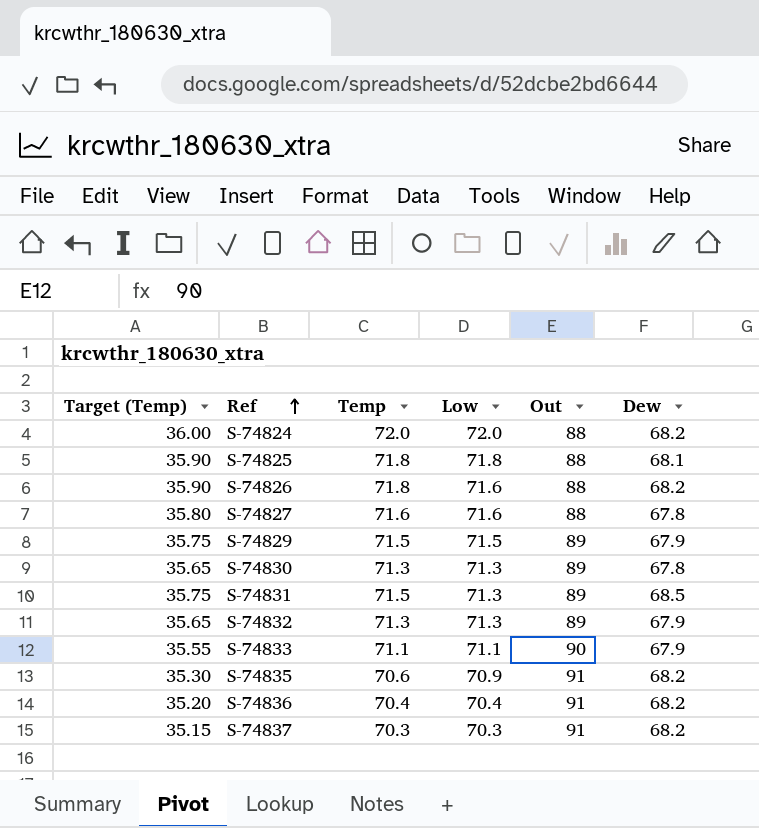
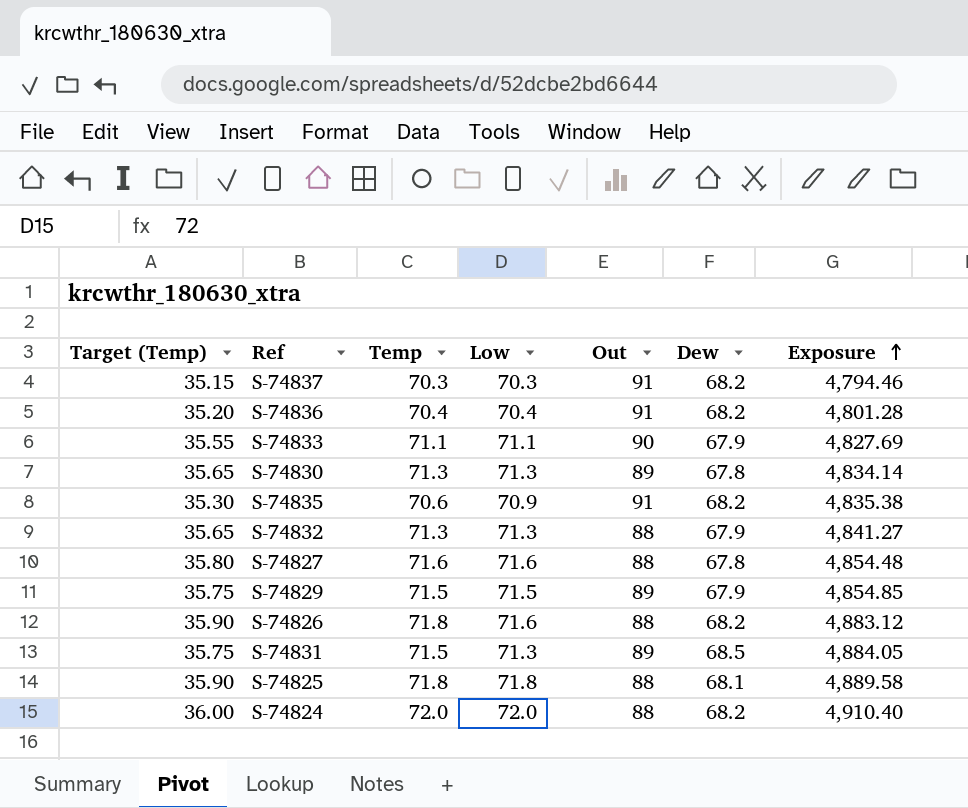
row order: Ref ascending -> Exposure ascending
column Exposure | formula: none -> [Low] * [Dew]
S-74832 | Out: 89 -> 88

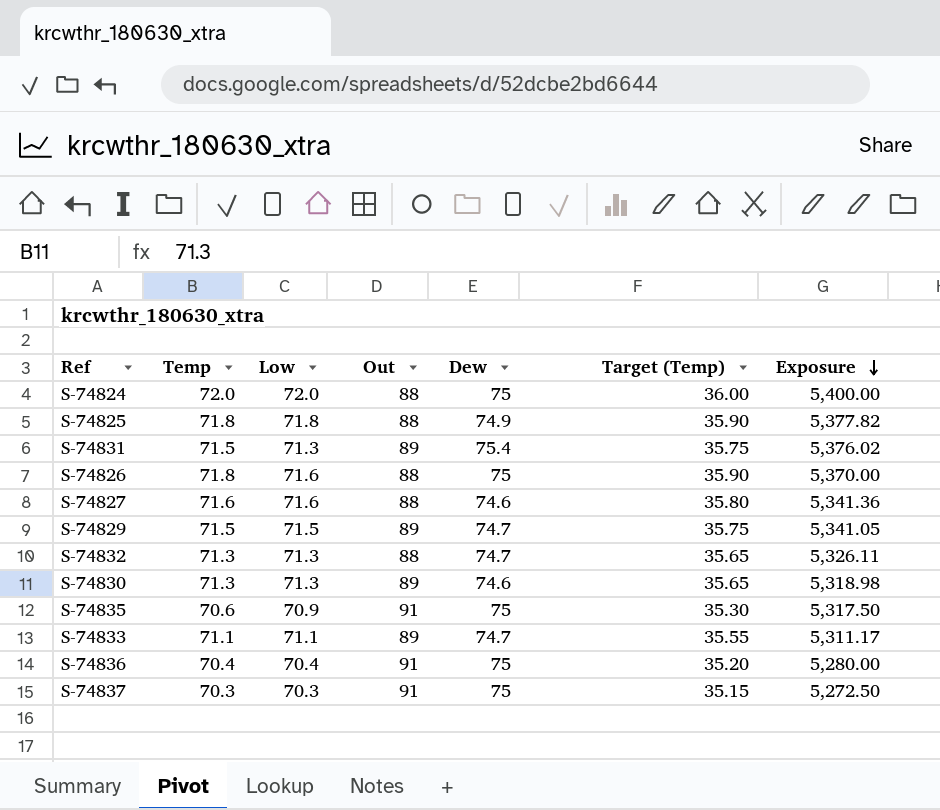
row order: Exposure ascending -> Exposure descending
column Target (Temp) | position: 1 -> 6
S-74824 | Dew: 68.2 -> 75
S-74824 | Exposure: 4,910.40 -> 5,400.00
S-74825 | Dew: 68.1 -> 74.9
S-74825 | Exposure: 4,889.58 -> 5,377.82
S-74831 | Dew: 68.5 -> 75.4
S-74831 | Exposure: 4,884.05 -> 5,376.02
S-74826 | Dew: 68.2 -> 75
S-74826 | Exposure: 4,883.12 -> 5,370.00
S-74827 | Dew: 67.8 -> 74.6
S-74827 | Exposure: 4,854.48 -> 5,341.36
S-74829 | Dew: 67.9 -> 74.7
S-74829 | Exposure: 4,854.85 -> 5,341.05
S-74832 | Dew: 67.9 -> 74.7
S-74832 | Exposure: 4,841.27 -> 5,326.11
S-74830 | Dew: 67.8 -> 74.6
S-74830 | Exposure: 4,834.14 -> 5,318.98
S-74835 | Dew: 68.2 -> 75
S-74835 | Exposure: 4,835.38 -> 5,317.50
S-74833 | Out: 90 -> 89
S-74833 | Dew: 67.9 -> 74.7
S-74833 | Exposure: 4,827.69 -> 5,311.17
S-74836 | Dew: 68.2 -> 75
S-74836 | Exposure: 4,801.28 -> 5,280.00
S-74837 | Dew: 68.2 -> 75
S-74837 | Exposure: 4,794.46 -> 5,272.50

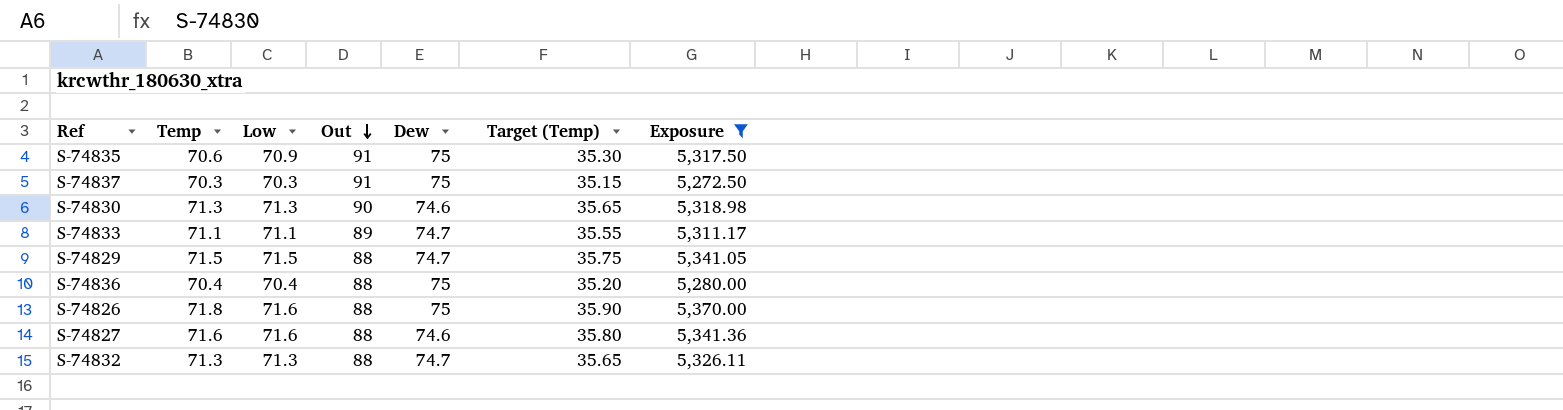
filter: none -> Exposure <= 5,370.00
row order: Exposure descending -> Out descending
S-74830 | Out: 89 -> 90
S-74829 | Out: 89 -> 88
S-74836 | Out: 91 -> 88

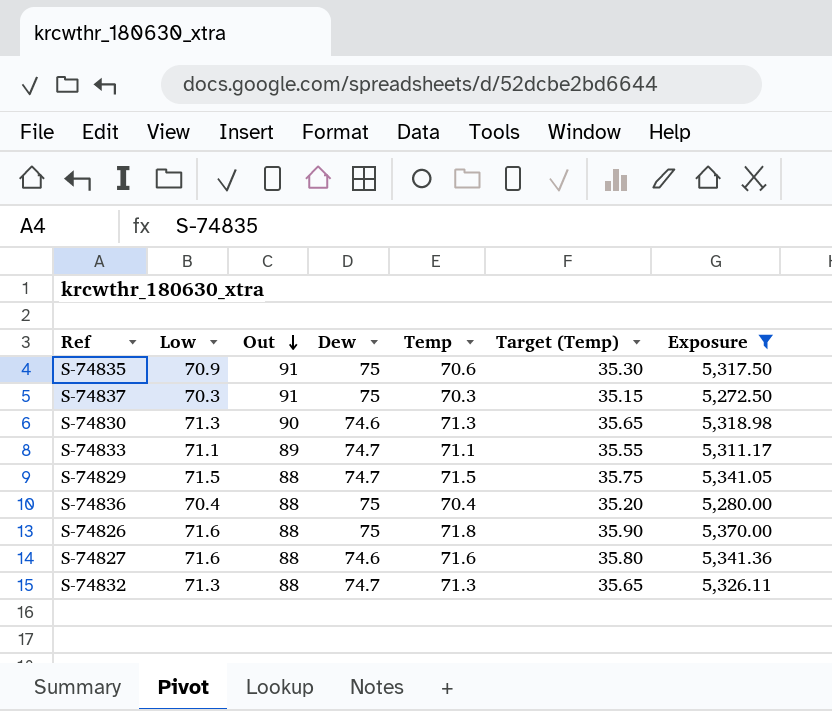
column Temp | position: 2 -> 5

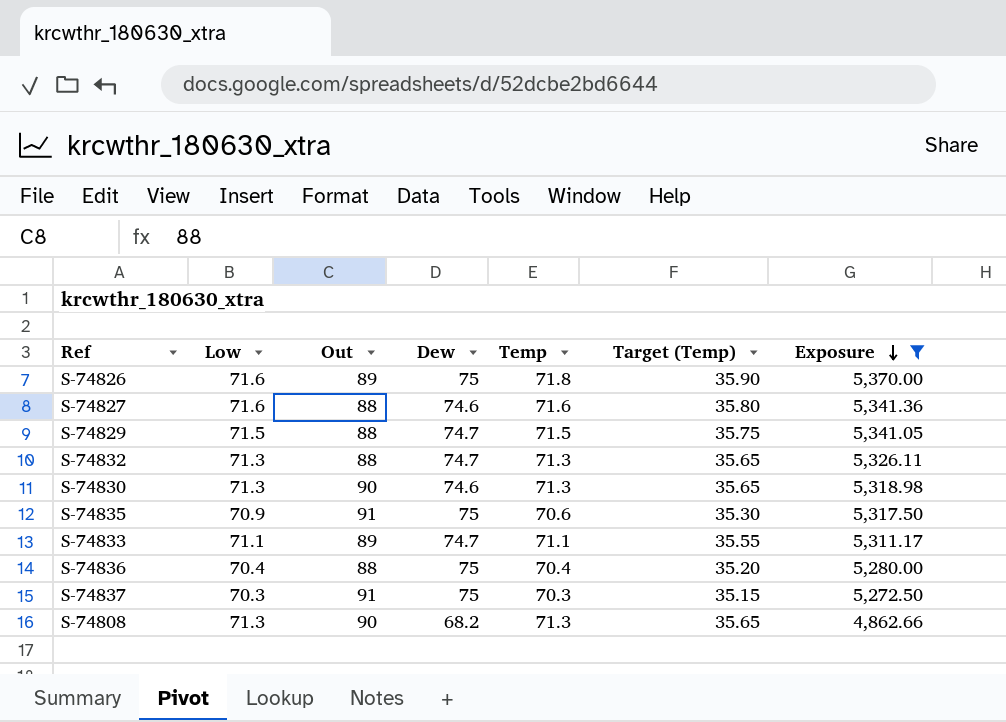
row order: Out descending -> Exposure descending
S-74826 | Out: 88 -> 89
row S-74808: none -> 71.3 | 90 | 68.2 | 71.3 | 35.65 | 4,862.66

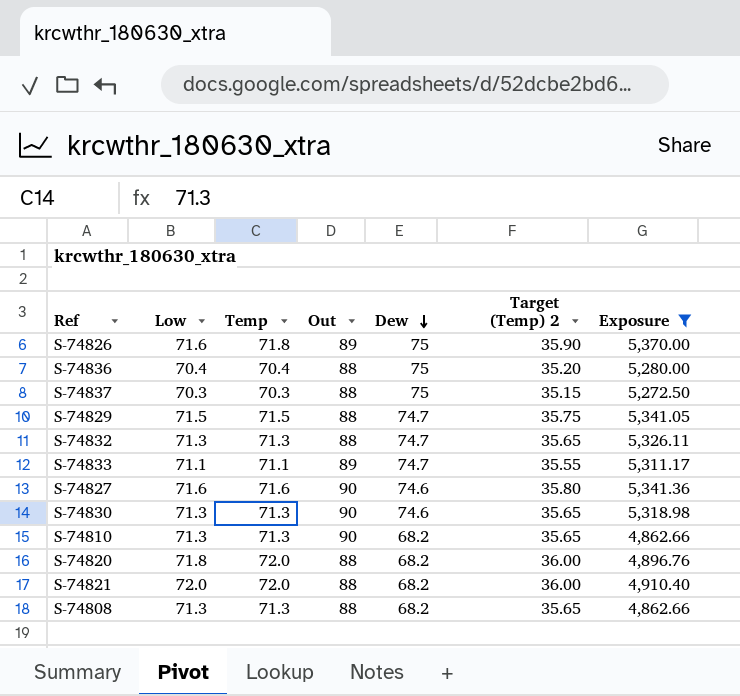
row order: Exposure descending -> Dew descending
column Temp | position: 5 -> 3
column name: Target (Temp) -> Target (Temp) 2
row S-74835: 70.9 | 91 | 75 | 70.6 | 35.30 | 5,317.50 -> none
S-74837 | Out: 91 -> 88
S-74827 | Out: 88 -> 90
row S-74810: none -> 71.3 | 71.3 | 90 | 68.2 | 35.65 | 4,862.66
row S-74820: none -> 71.8 | 72.0 | 88 | 68.2 | 36.00 | 4,896.76
row S-74821: none -> 72.0 | 72.0 | 88 | 68.2 | 36.00 | 4,910.40
S-74808 | Out: 90 -> 88

